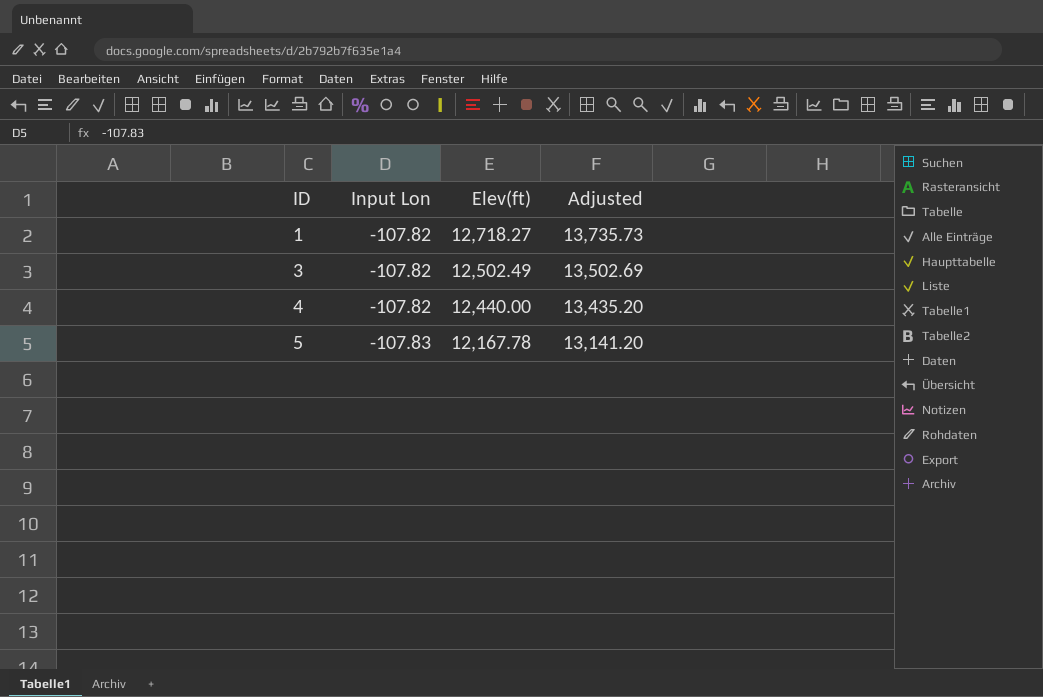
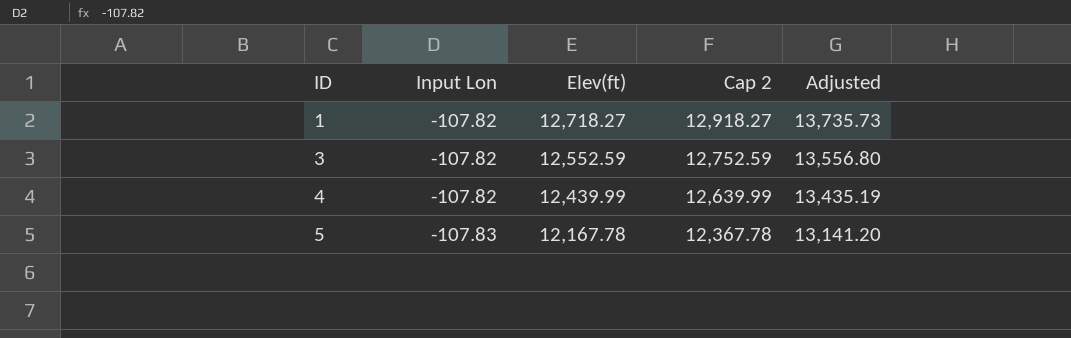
column Cap 2 | formula: none -> [Elev(ft)] + 200
3 | Elev(ft): 12,502.49 -> 12,552.59
3 | Adjusted: 13,502.69 -> 13,556.80
4 | Elev(ft): 12,440.00 -> 12,439.99
4 | Adjusted: 13,435.20 -> 13,435.19

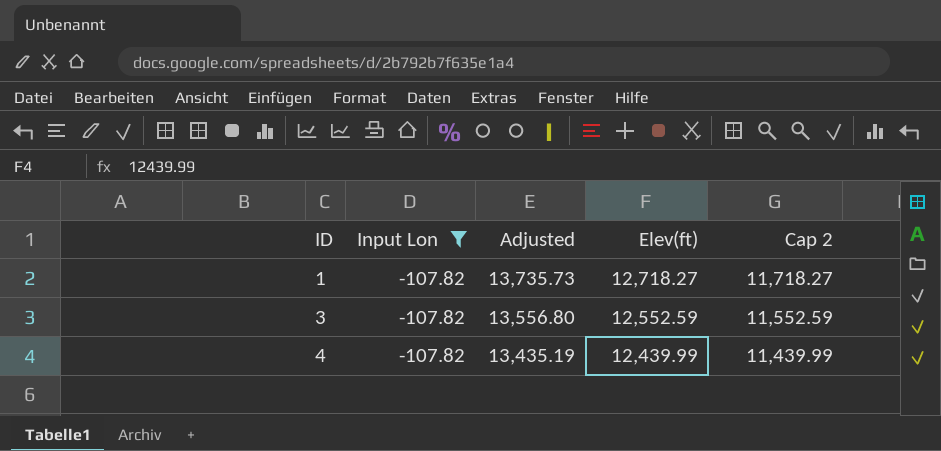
filter: none -> Input Lon = -107.82
column Adjusted | position: 5 -> 3
column Cap 2 | formula: [Elev(ft)] + 200 -> [Elev(ft)] - 1000

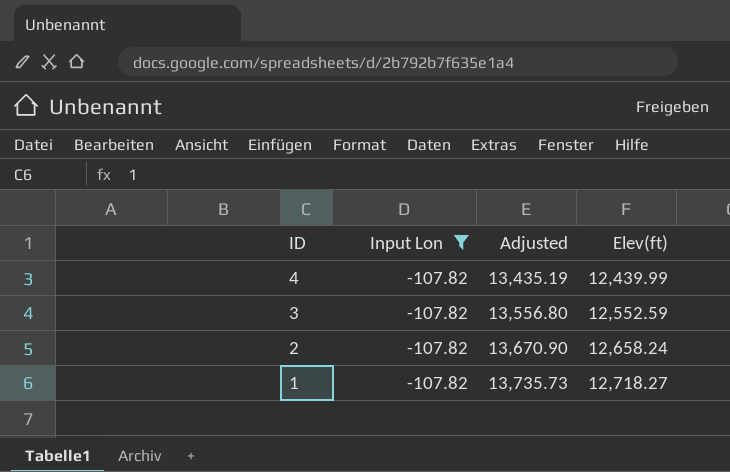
row order: ID ascending -> ID descending
column Cap 2 | formula: [Elev(ft)] - 1000 -> none
row 2: none -> -107.82 | 13,670.90 | 12,658.24

